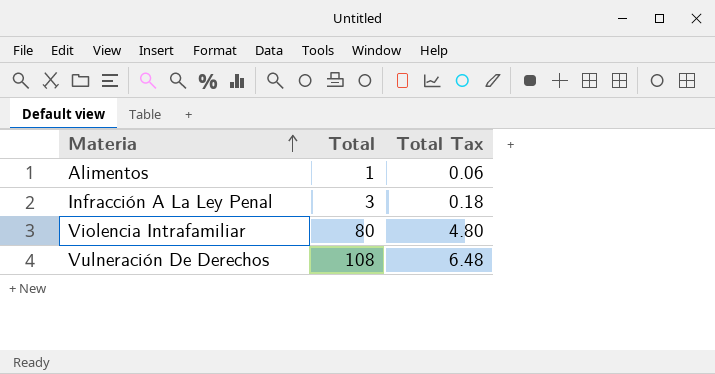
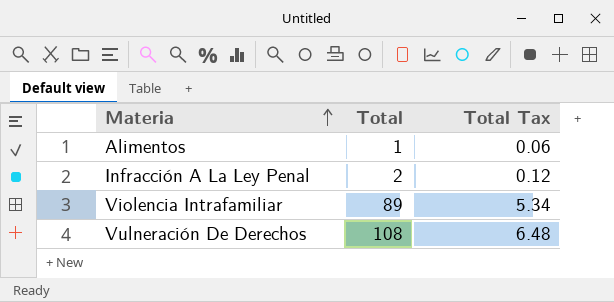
Infracción A La Ley Penal | Total: 3 -> 2
Infracción A La Ley Penal | Total Tax: 0.18 -> 0.12
Violencia Intrafamiliar | Total: 80 -> 89
Violencia Intrafamiliar | Total Tax: 4.80 -> 5.34

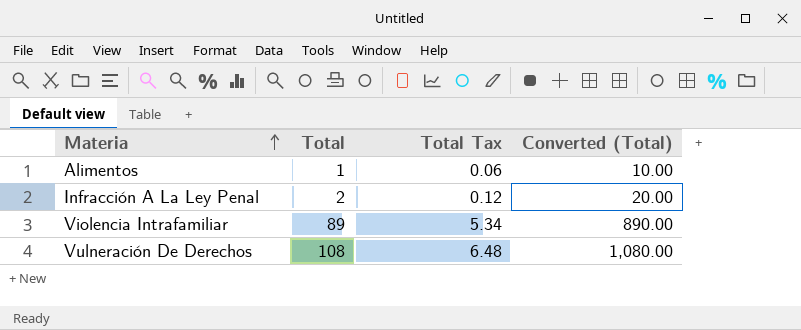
column Converted (Total) | formula: none -> [Total] * 10

